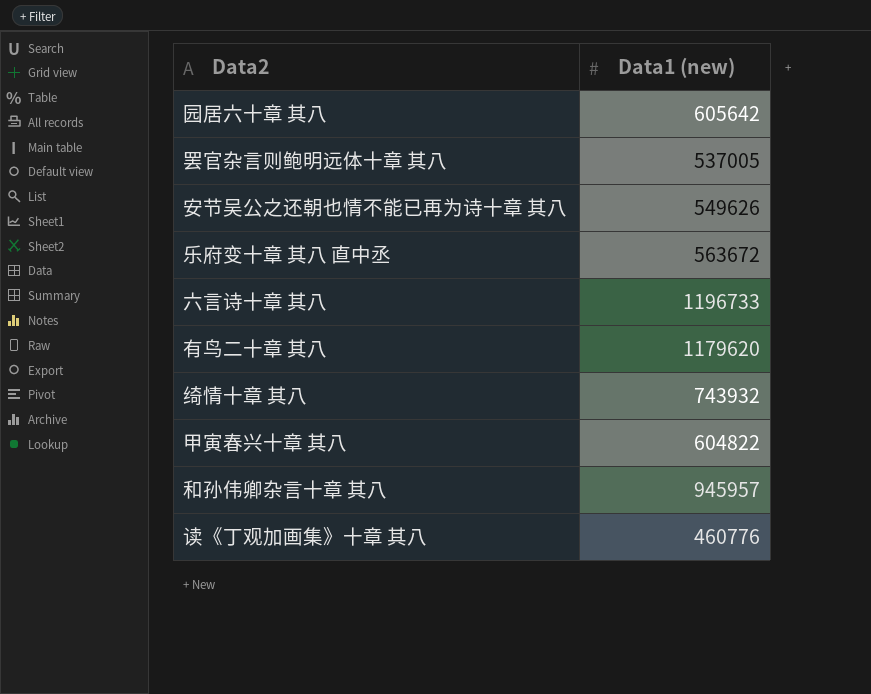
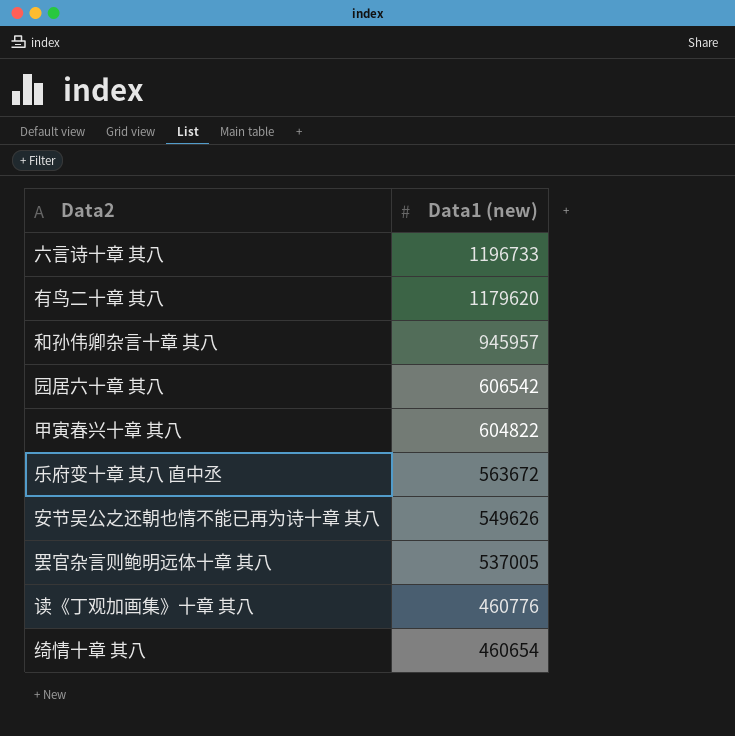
row order: none -> Data1 (new) descending
园居六十章 其八 | Data1 (new): 605642 -> 606542
绮情十章 其八 | Data1 (new): 743932 -> 460654

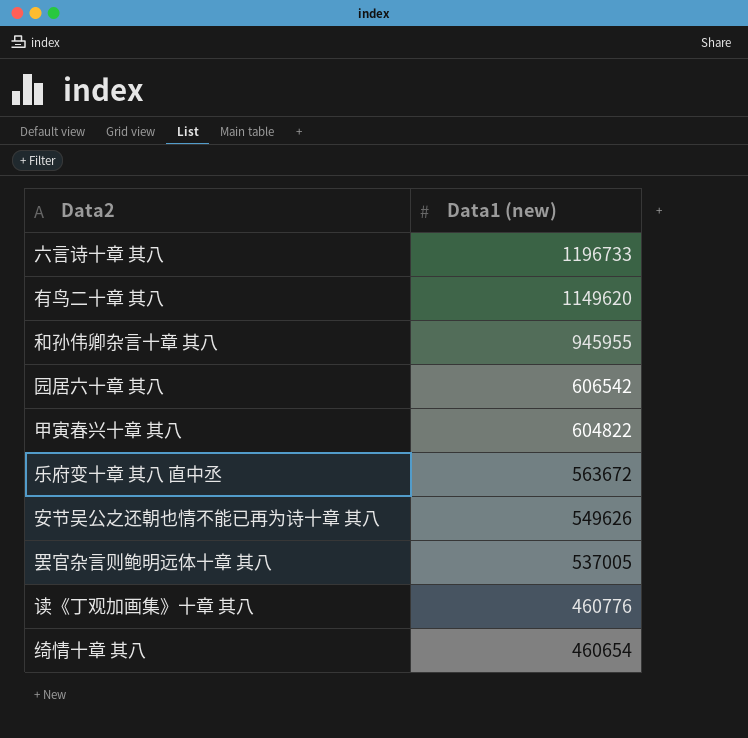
有鸟二十章 其八 | Data1 (new): 1179620 -> 1149620
和孙伟卿杂言十章 其八 | Data1 (new): 945957 -> 945955

